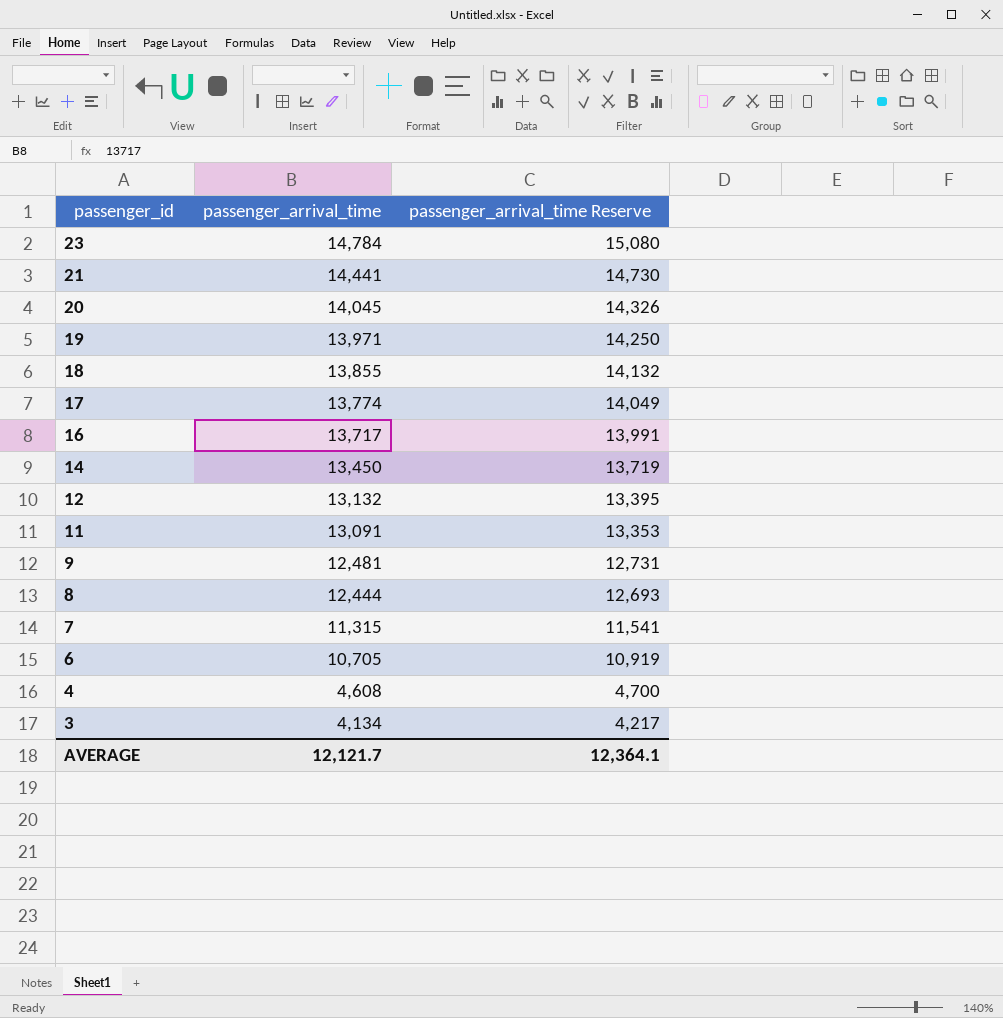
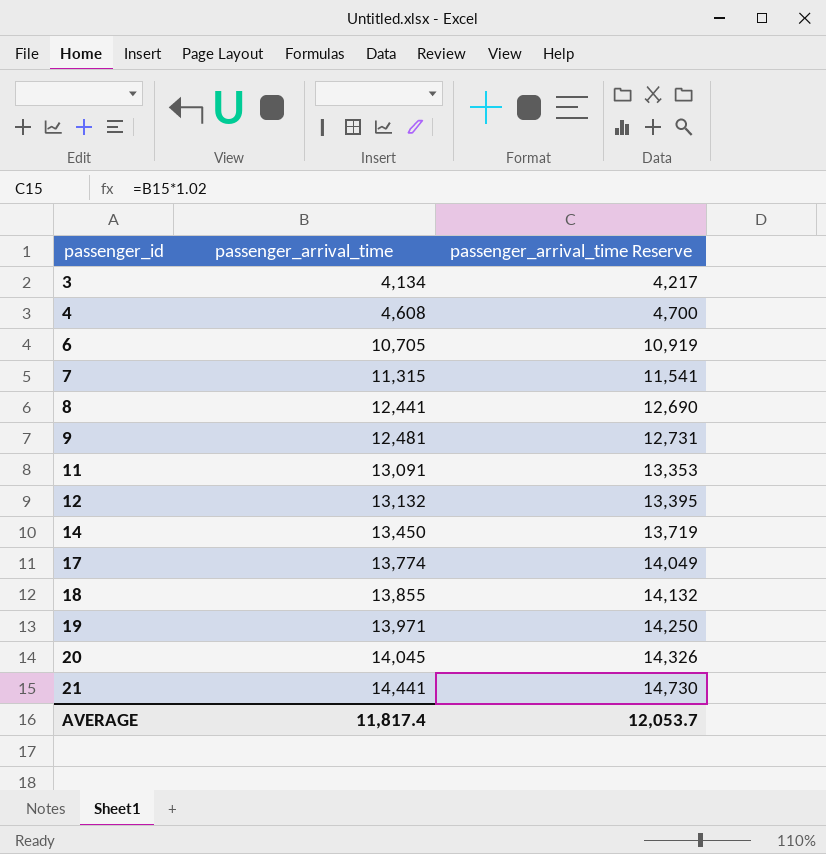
row order: passenger_id descending -> passenger_id ascending
row 23: 14,784 | 15,080 -> none
row 16: 13,717 | 13,991 -> none
8 | passenger_arrival_time: 12,444 -> 12,441
8 | passenger_arrival_time Reserve: 12,693 -> 12,690
AVERAGE | passenger_arrival_time: 12,121.7 -> 11,817.4
AVERAGE | passenger_arrival_time Reserve: 12,364.1 -> 12,053.7

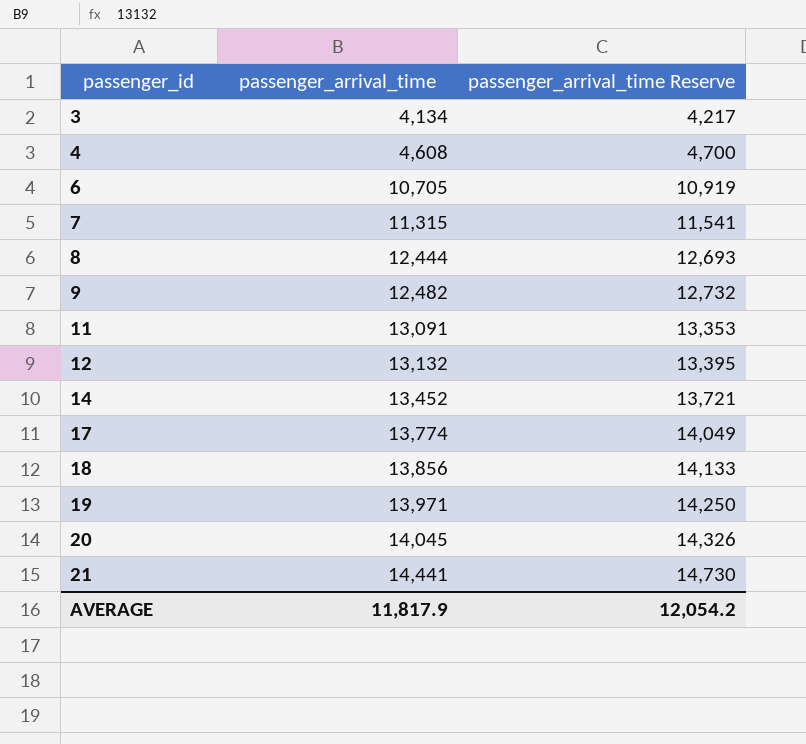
8 | passenger_arrival_time: 12,441 -> 12,444
8 | passenger_arrival_time Reserve: 12,690 -> 12,693
9 | passenger_arrival_time: 12,481 -> 12,482
9 | passenger_arrival_time Reserve: 12,731 -> 12,732
14 | passenger_arrival_time: 13,450 -> 13,452
14 | passenger_arrival_time Reserve: 13,719 -> 13,721
18 | passenger_arrival_time: 13,855 -> 13,856
18 | passenger_arrival_time Reserve: 14,132 -> 14,133
AVERAGE | passenger_arrival_time: 11,817.4 -> 11,817.9
AVERAGE | passenger_arrival_time Reserve: 12,053.7 -> 12,054.2

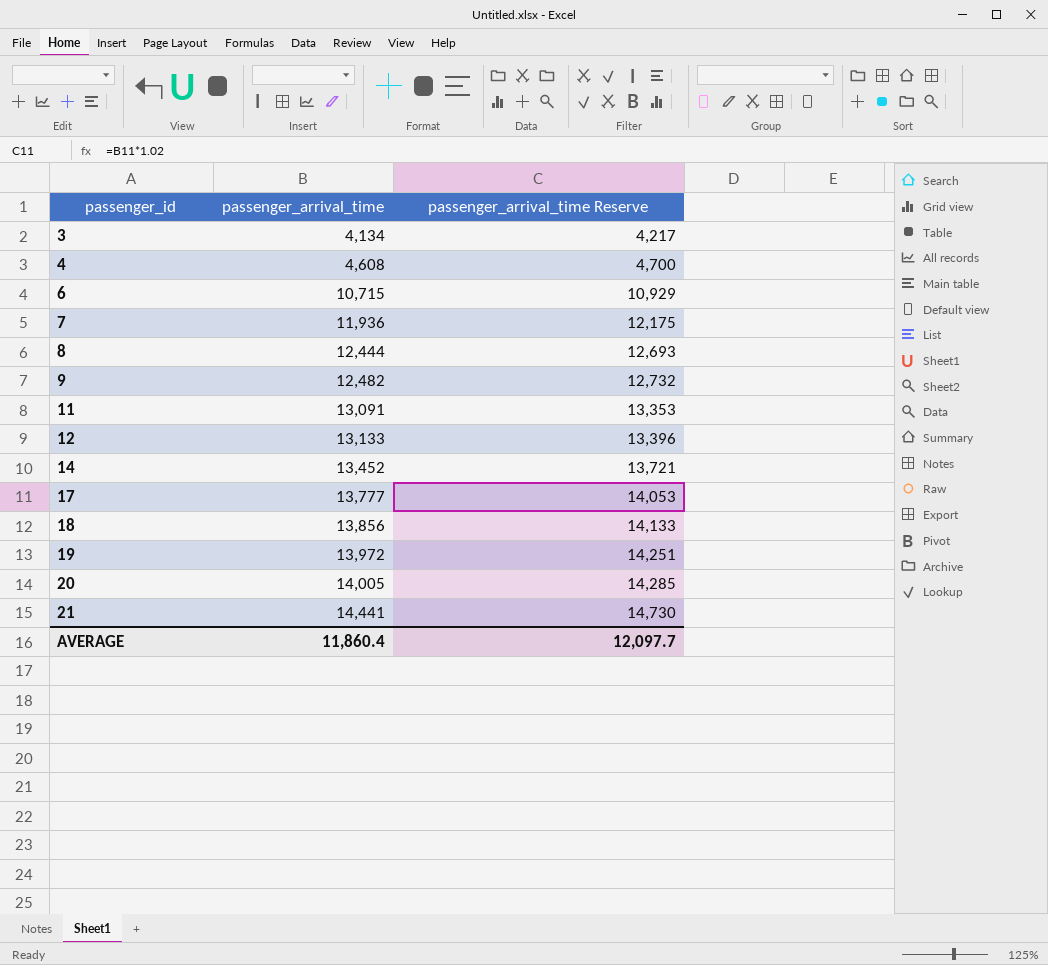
6 | passenger_arrival_time: 10,705 -> 10,715
6 | passenger_arrival_time Reserve: 10,919 -> 10,929
7 | passenger_arrival_time: 11,315 -> 11,936
7 | passenger_arrival_time Reserve: 11,541 -> 12,175
12 | passenger_arrival_time: 13,132 -> 13,133
12 | passenger_arrival_time Reserve: 13,395 -> 13,396
17 | passenger_arrival_time: 13,774 -> 13,777
17 | passenger_arrival_time Reserve: 14,049 -> 14,053
19 | passenger_arrival_time: 13,971 -> 13,972
19 | passenger_arrival_time Reserve: 14,250 -> 14,251
20 | passenger_arrival_time: 14,045 -> 14,005
20 | passenger_arrival_time Reserve: 14,326 -> 14,285
AVERAGE | passenger_arrival_time: 11,817.9 -> 11,860.4
AVERAGE | passenger_arrival_time Reserve: 12,054.2 -> 12,097.7

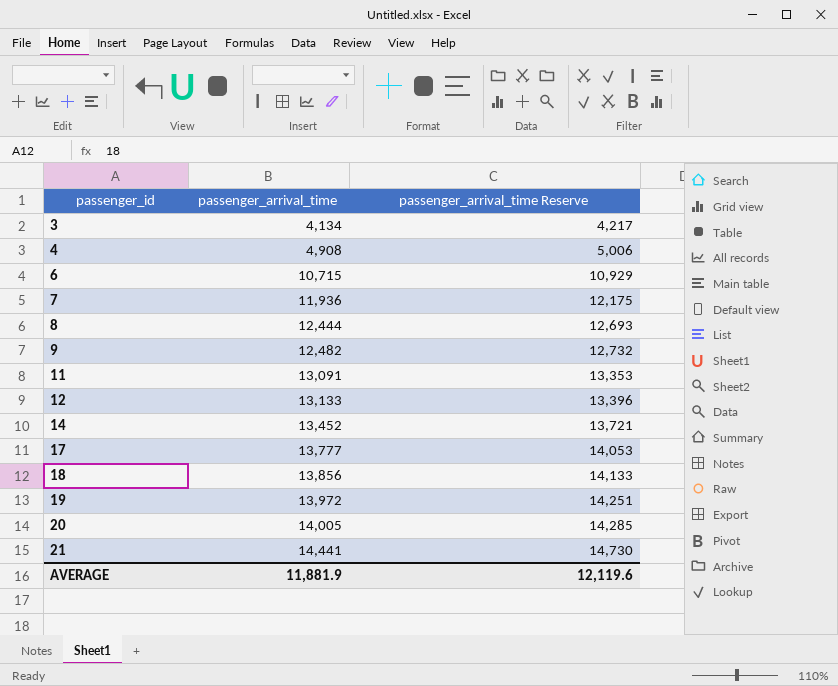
4 | passenger_arrival_time: 4,608 -> 4,908
4 | passenger_arrival_time Reserve: 4,700 -> 5,006
AVERAGE | passenger_arrival_time: 11,860.4 -> 11,881.9
AVERAGE | passenger_arrival_time Reserve: 12,097.7 -> 12,119.6

